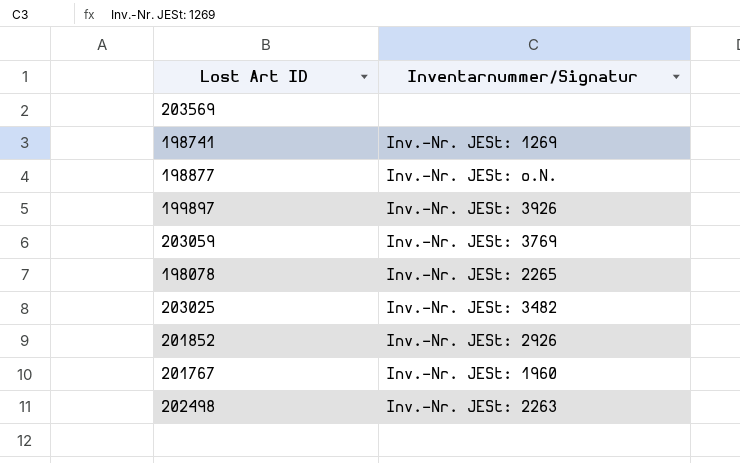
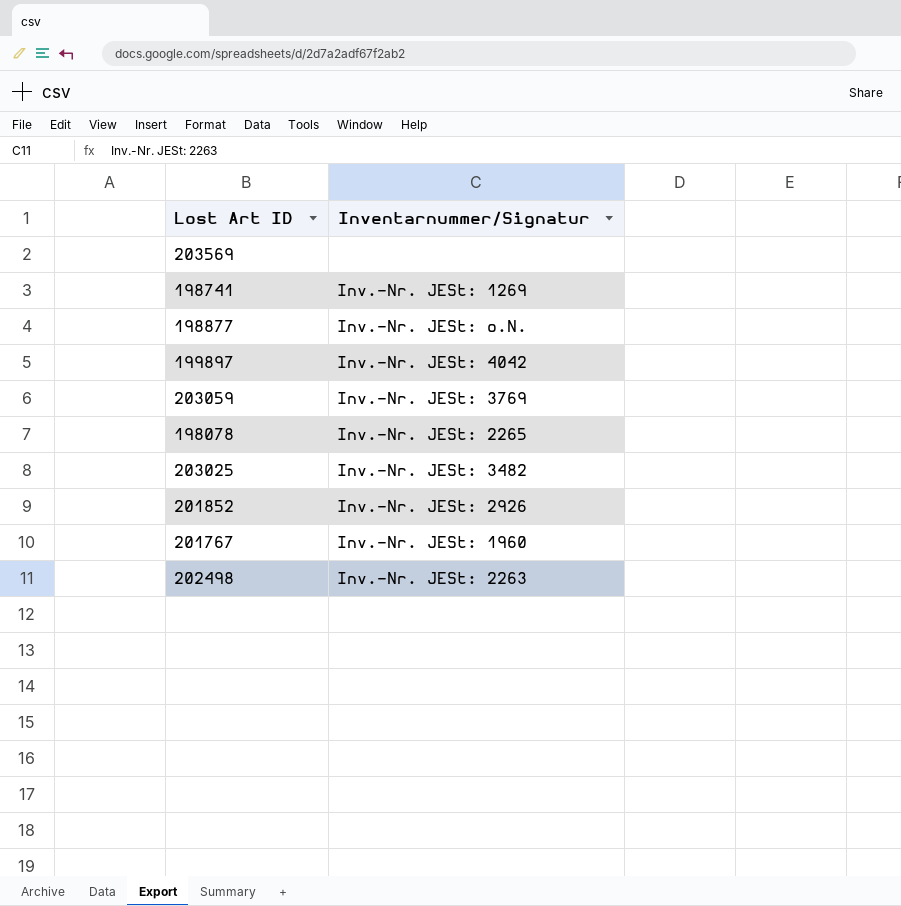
199897 | Inventarnummer/Signatur: Inv.-Nr. JESt: 3926 -> Inv.-Nr. JESt: 4042

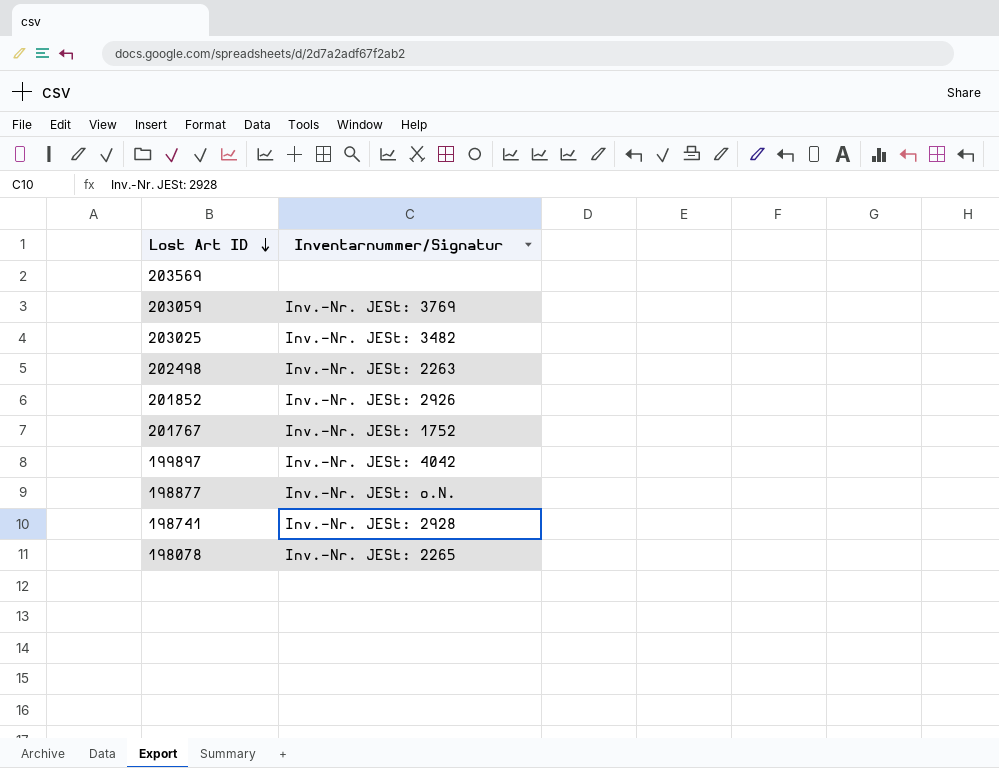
row order: none -> Lost Art ID descending
201767 | Inventarnummer/Signatur: Inv.-Nr. JESt: 1960 -> Inv.-Nr. JESt: 1752
198741 | Inventarnummer/Signatur: Inv.-Nr. JESt: 1269 -> Inv.-Nr. JESt: 2928

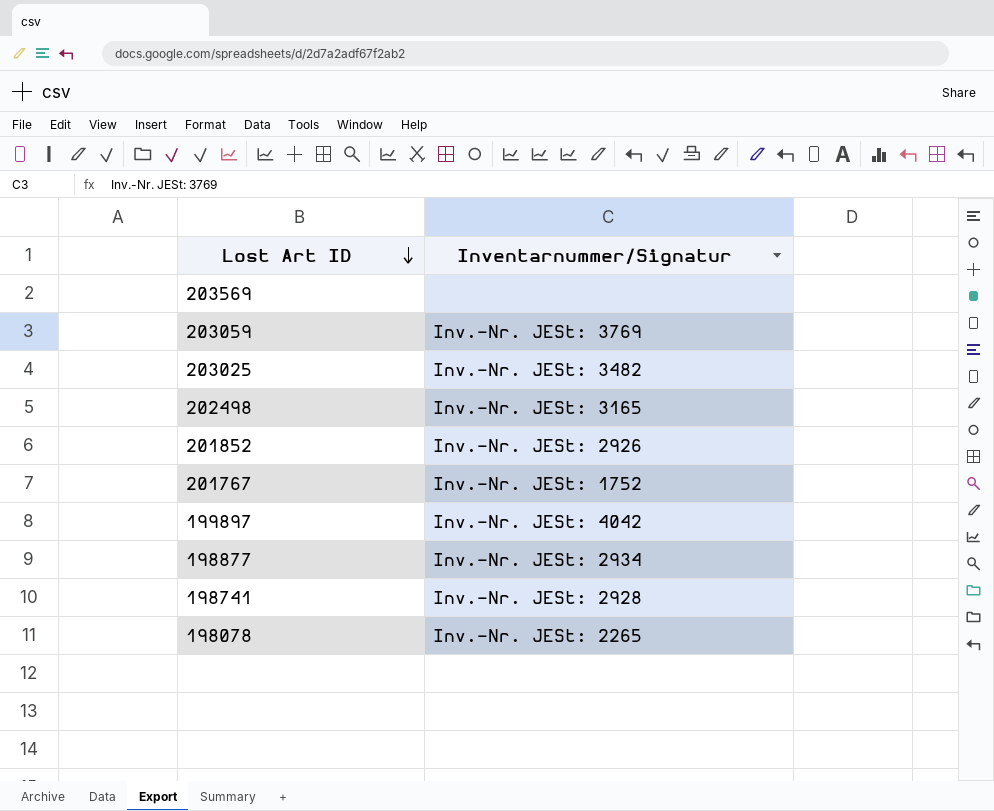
202498 | Inventarnummer/Signatur: Inv.-Nr. JESt: 2263 -> Inv.-Nr. JESt: 3165
198877 | Inventarnummer/Signatur: Inv.-Nr. JESt: o.N. -> Inv.-Nr. JESt: 2934

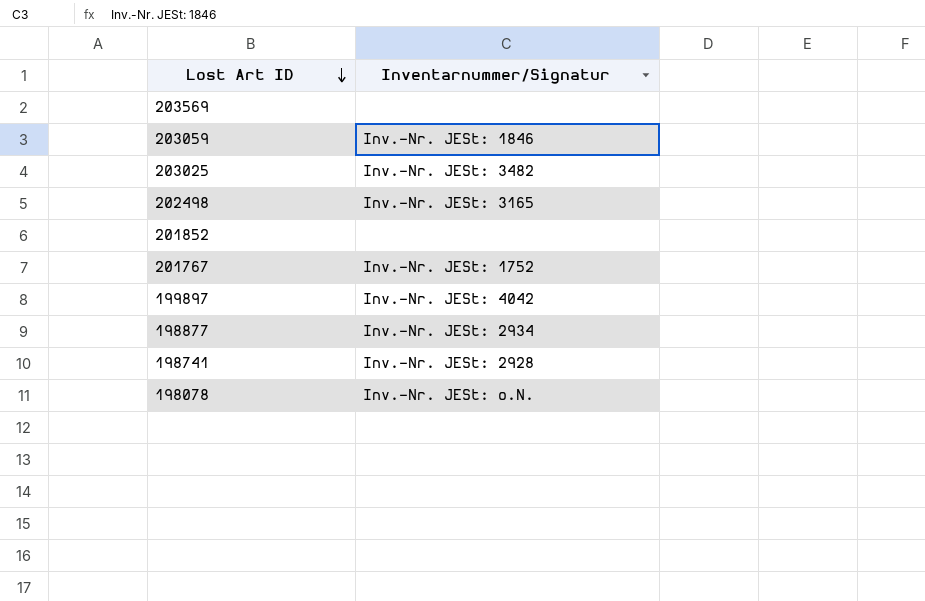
203059 | Inventarnummer/Signatur: Inv.-Nr. JESt: 3769 -> Inv.-Nr. JESt: 1846
201852 | Inventarnummer/Signatur: Inv.-Nr. JESt: 2926 -> none
198078 | Inventarnummer/Signatur: Inv.-Nr. JESt: 2265 -> Inv.-Nr. JESt: o.N.

